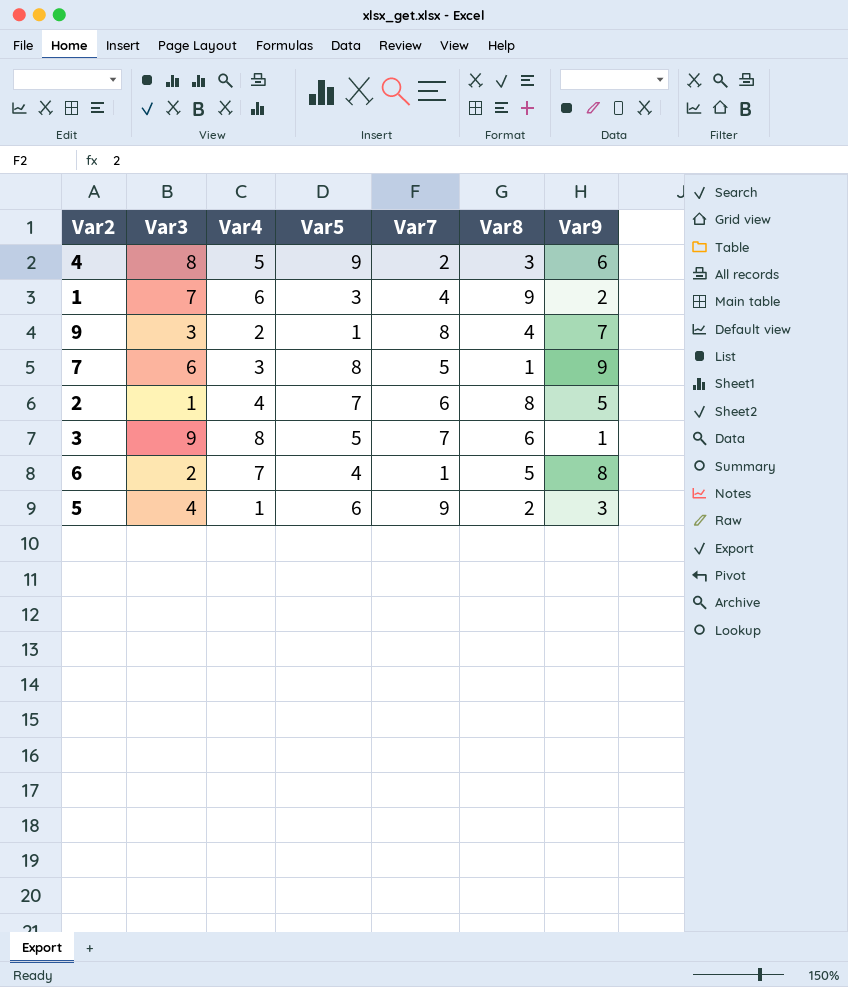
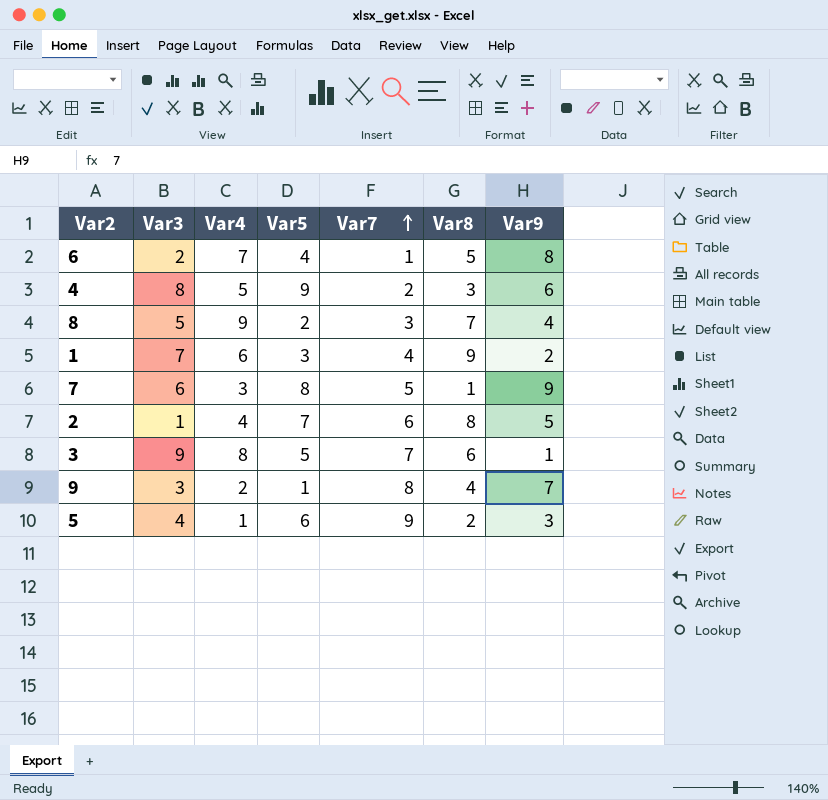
row order: none -> Var7 ascending
row 8: none -> 5 | 9 | 2 | 3 | 7 | 4

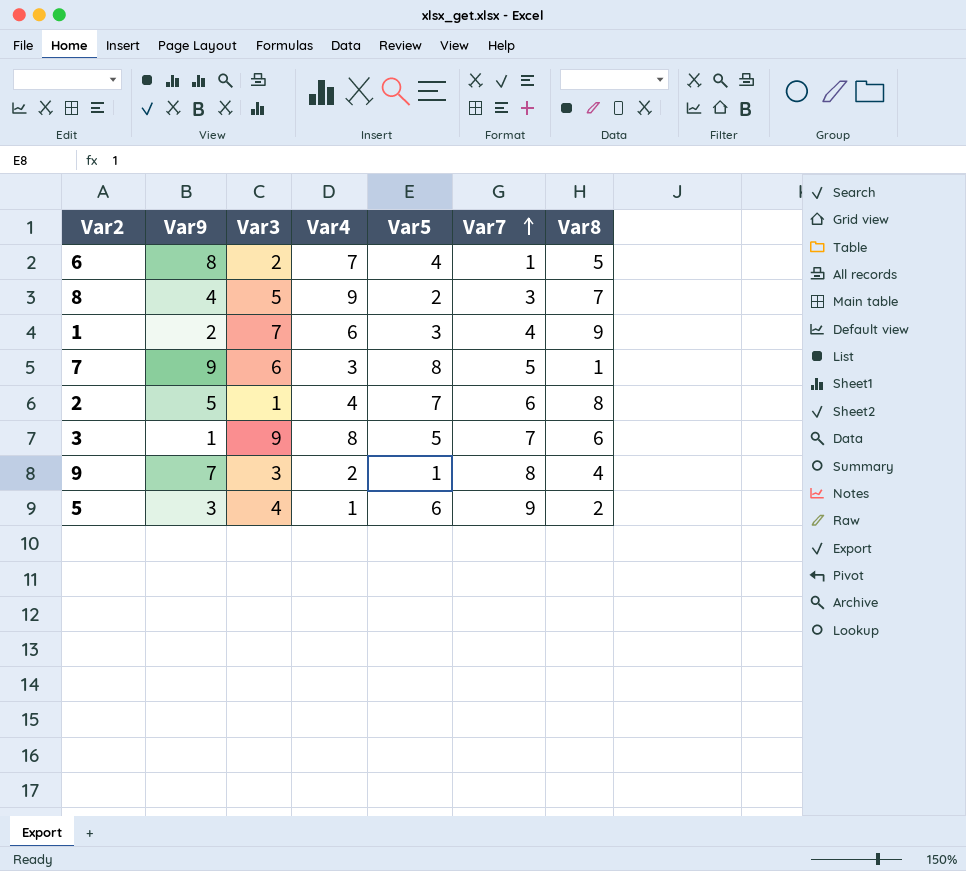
column Var9 | position: 7 -> 2
row 4: 8 | 5 | 9 | 2 | 3 | 6 -> none

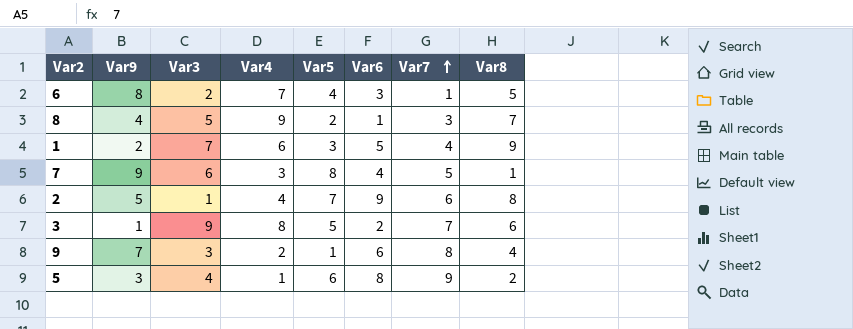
column Var6 | position: none -> 6

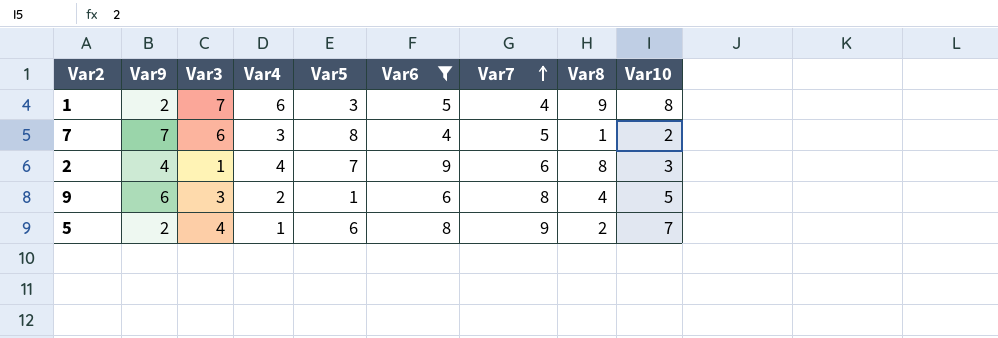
filter: none -> Var6 >= 4
column Var10 | position: none -> 9
7 | Var9: 9 -> 7
2 | Var9: 5 -> 4
9 | Var9: 7 -> 6
5 | Var9: 3 -> 2

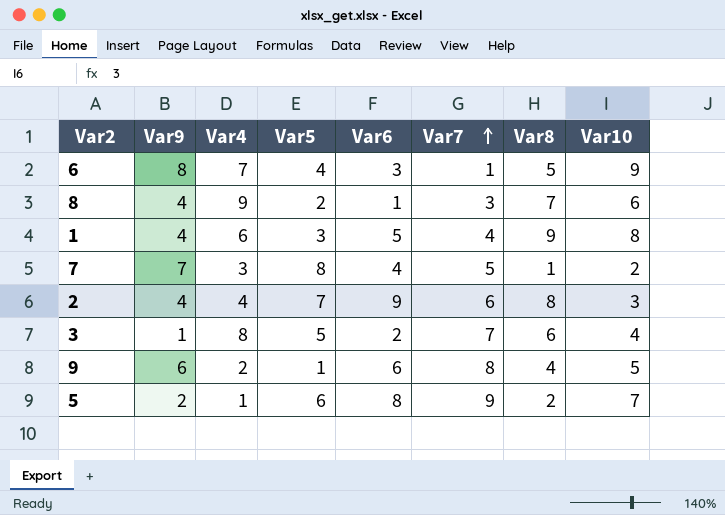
filter: Var6 >= 4 -> none
column Var3 | position: 3 -> none
1 | Var9: 2 -> 4

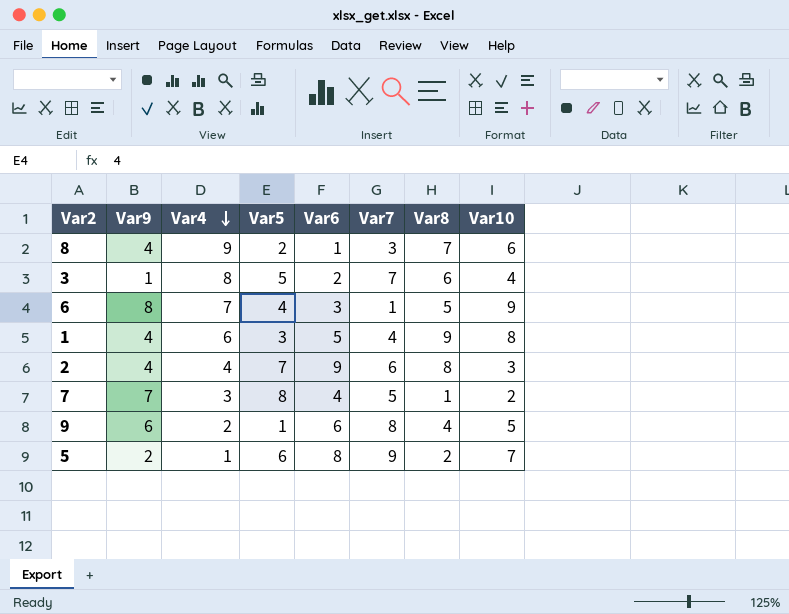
row order: Var7 ascending -> Var4 descending

